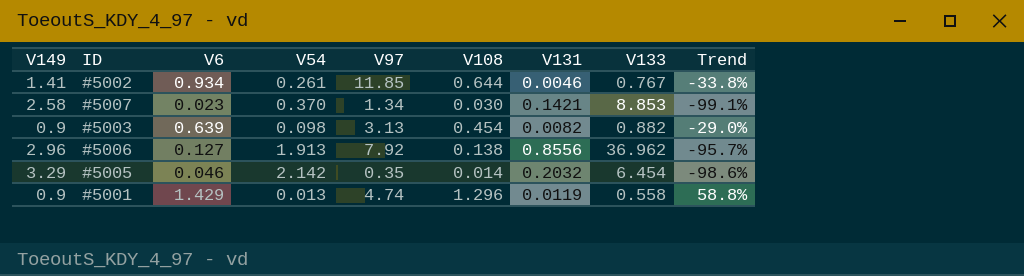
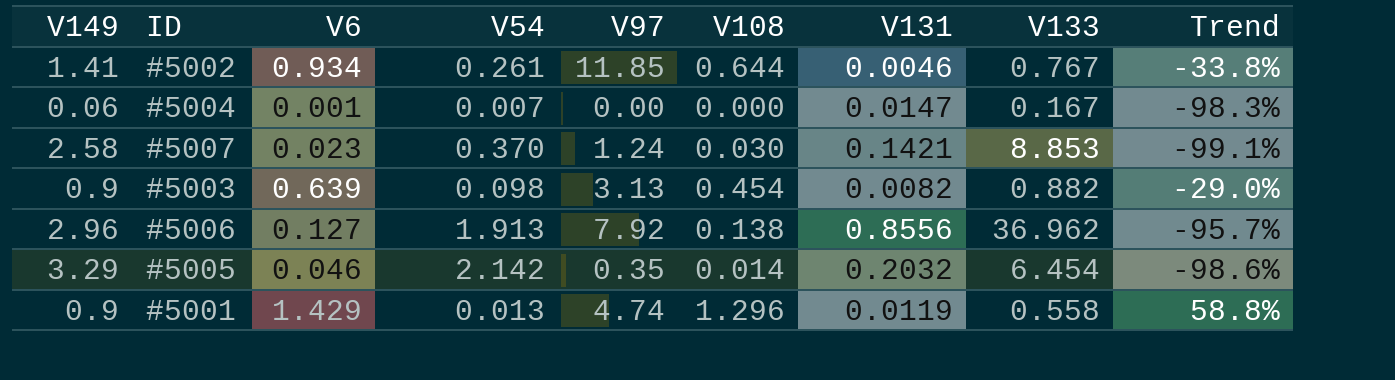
row #5004: none -> 0.06 | 0.001 | 0.007 | 0.00 | 0.000 | 0.0147 | 0.167 | -98.3%
#5007 | V97: 1.34 -> 1.24

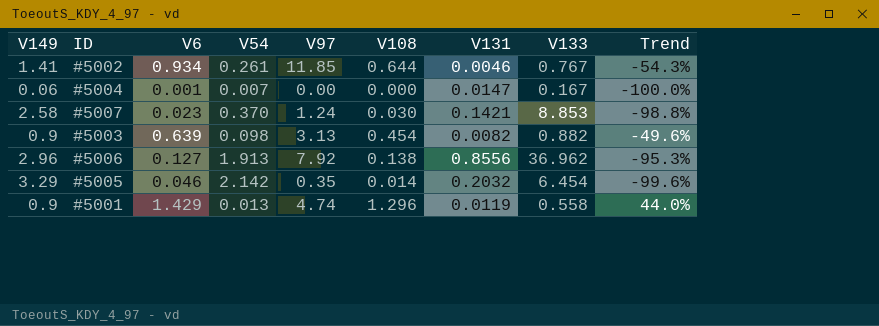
column Trend | formula: ([V6] - [V149]) / [V149] -> ([V108] - [V149]) / [V149]

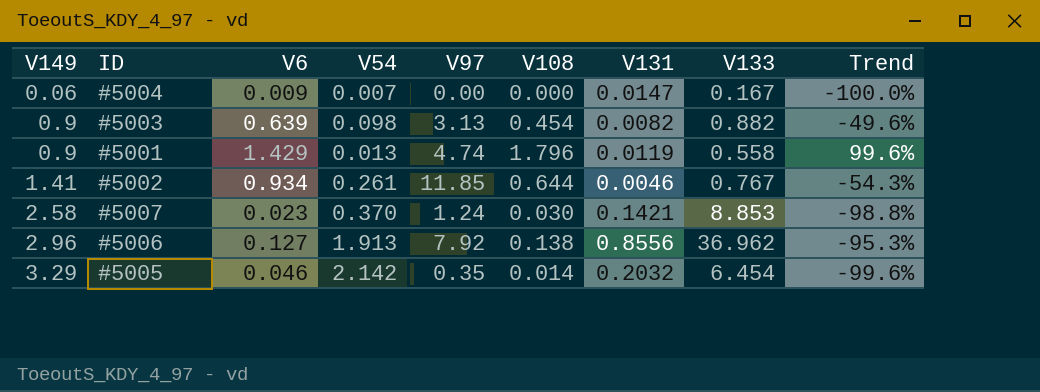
row order: none -> V149 ascending
#5004 | V6: 0.001 -> 0.009
#5001 | V108: 1.296 -> 1.796
#5001 | Trend: 44.0% -> 99.6%

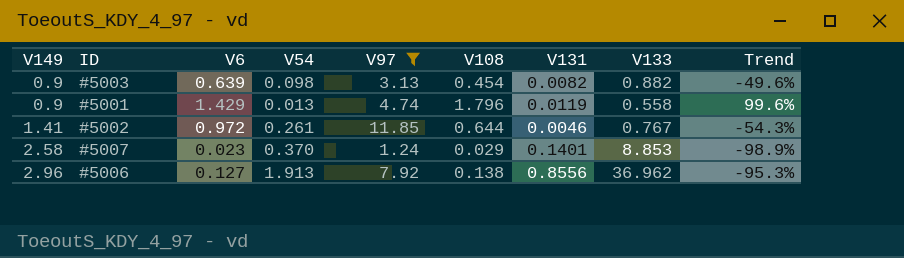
filter: none -> V97 >= 1.24
#5002 | V6: 0.934 -> 0.972
#5007 | V108: 0.030 -> 0.029
#5007 | V131: 0.1421 -> 0.1401
#5007 | Trend: -98.8% -> -98.9%

